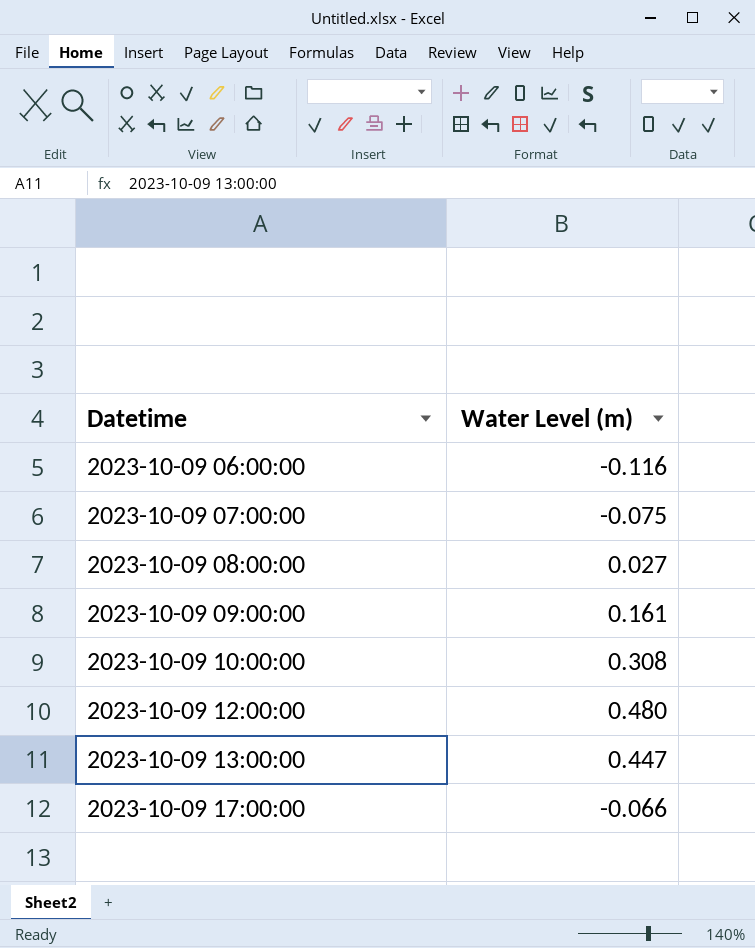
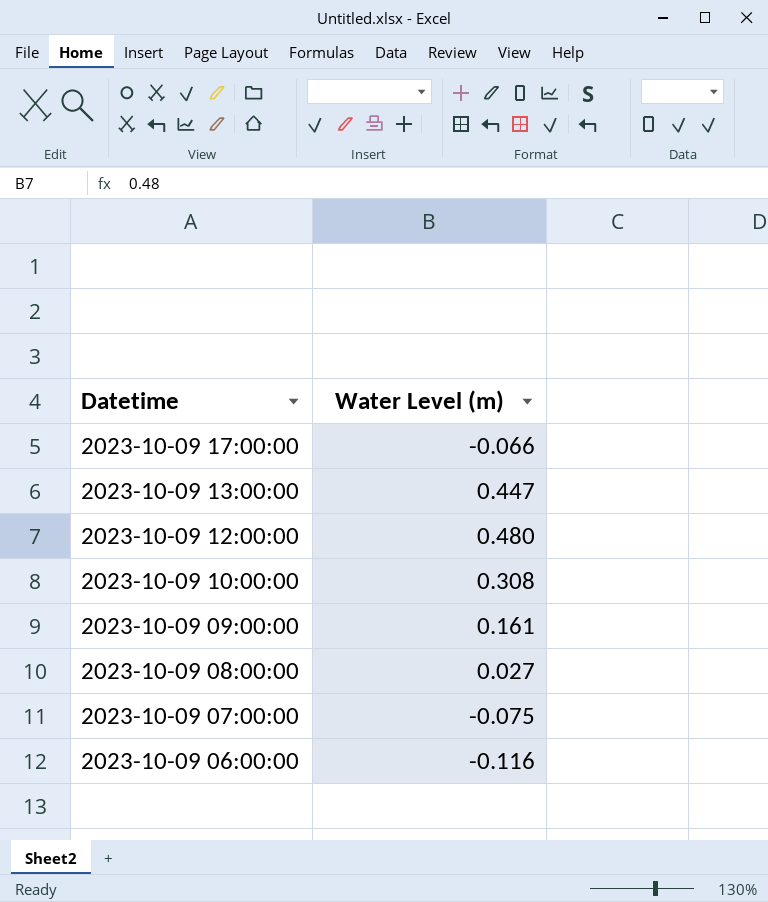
row order: Datetime ascending -> Datetime descending

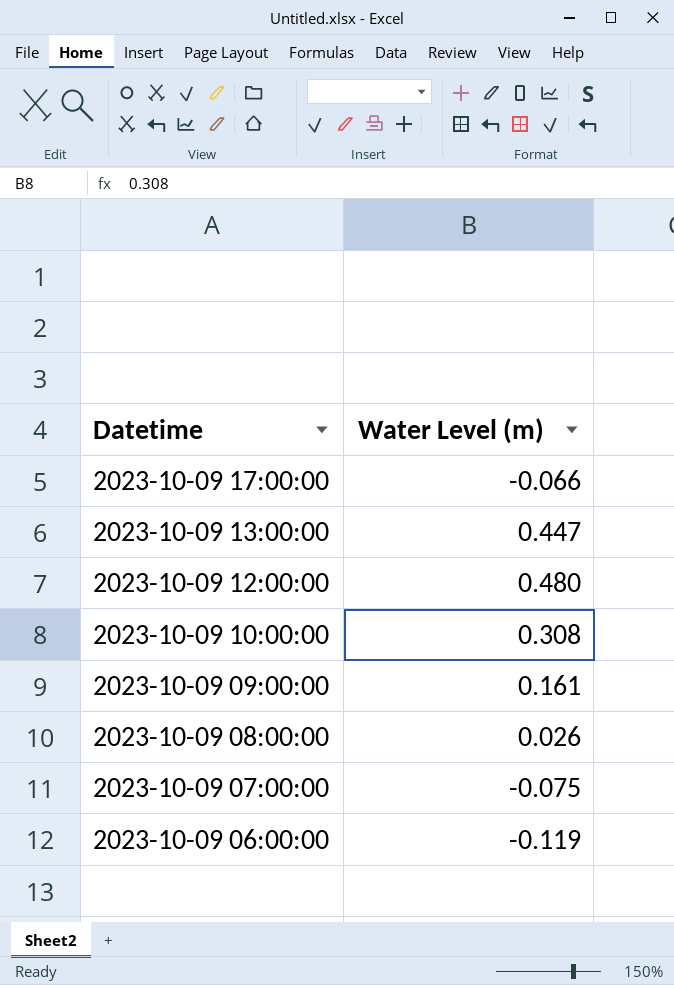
2023-10-09 08:00:00 | Water Level (m): 0.027 -> 0.026
2023-10-09 06:00:00 | Water Level (m): -0.116 -> -0.119

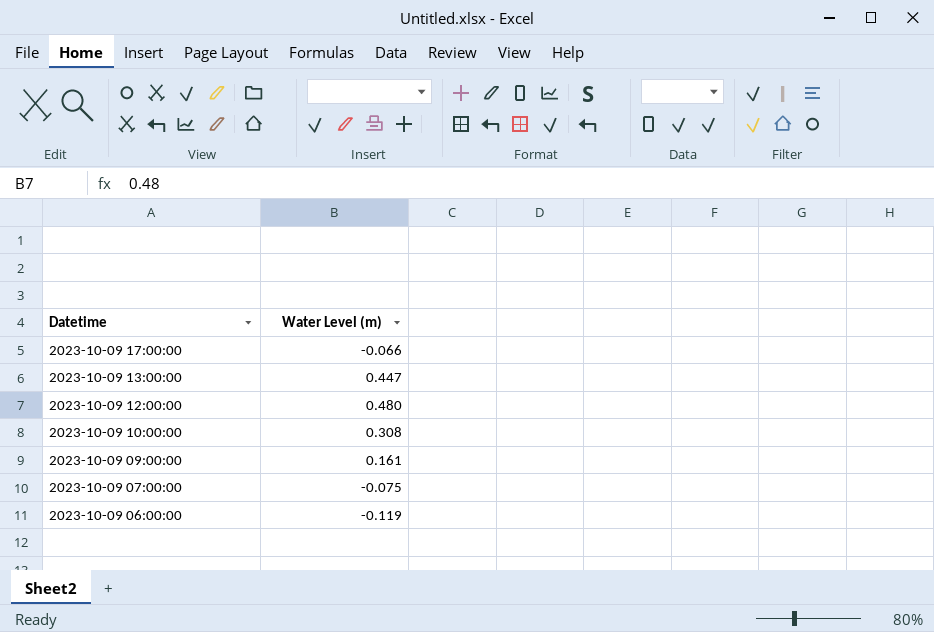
row 2023-10-09 08:00:00: 0.026 -> none

